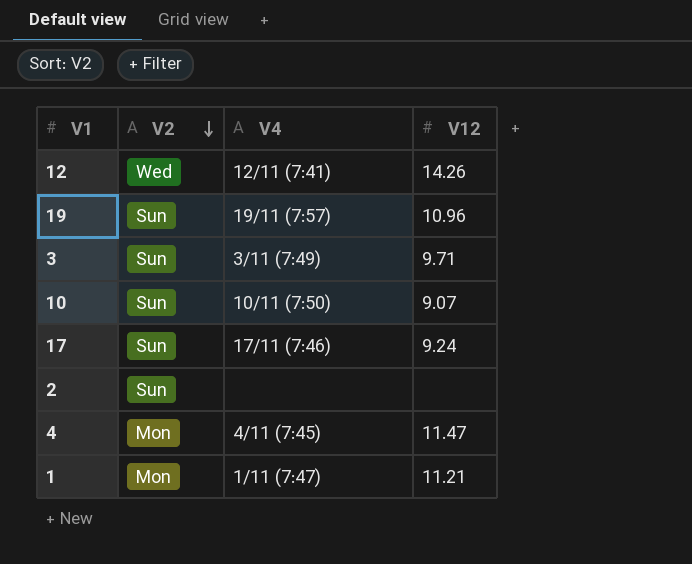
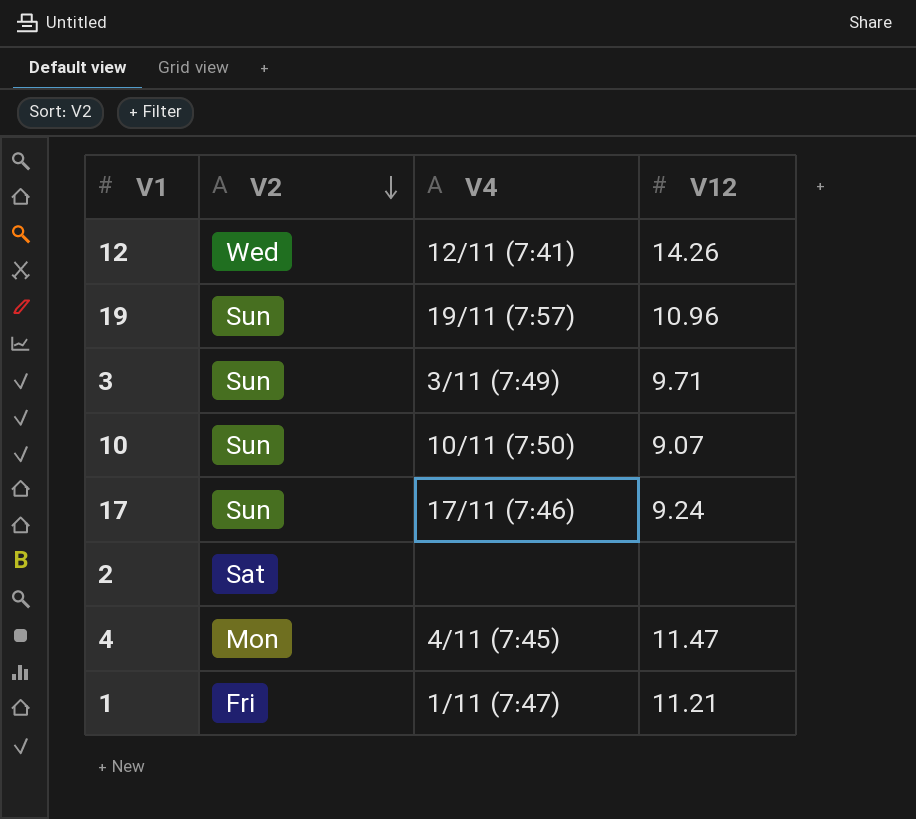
2 | V2: Sun -> Sat
1 | V2: Mon -> Fri

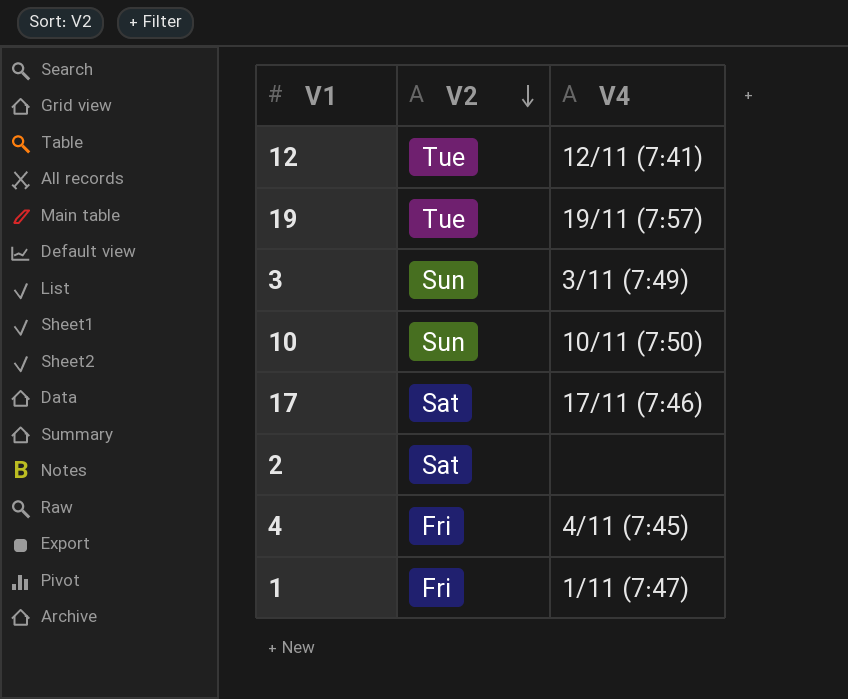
column V12 | position: 4 -> none
12 | V2: Wed -> Tue
19 | V2: Sun -> Tue
17 | V2: Sun -> Sat
4 | V2: Mon -> Fri

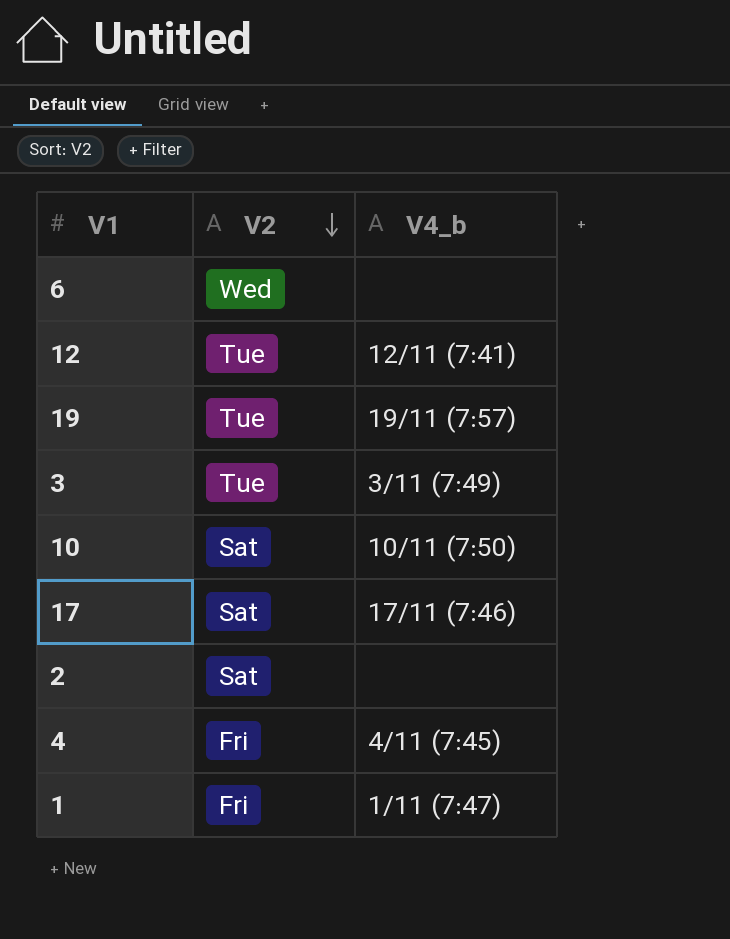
column name: V4 -> V4_b
row 6: none -> Wed | none
3 | V2: Sun -> Tue
10 | V2: Sun -> Sat

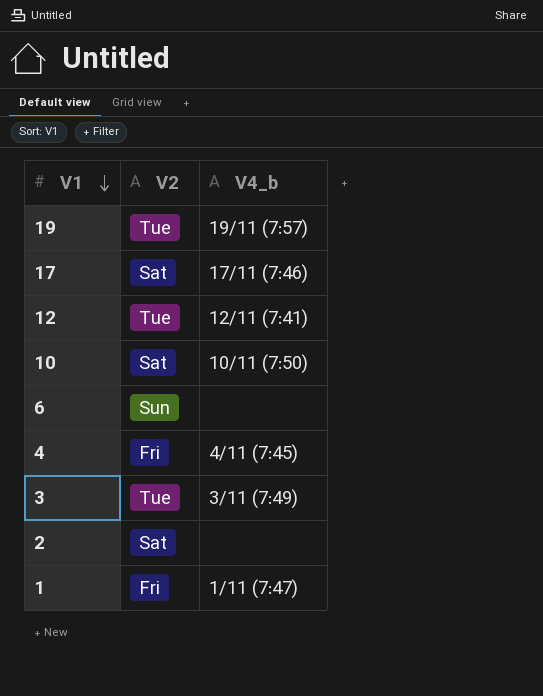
row order: V2 descending -> V1 descending
6 | V2: Wed -> Sun

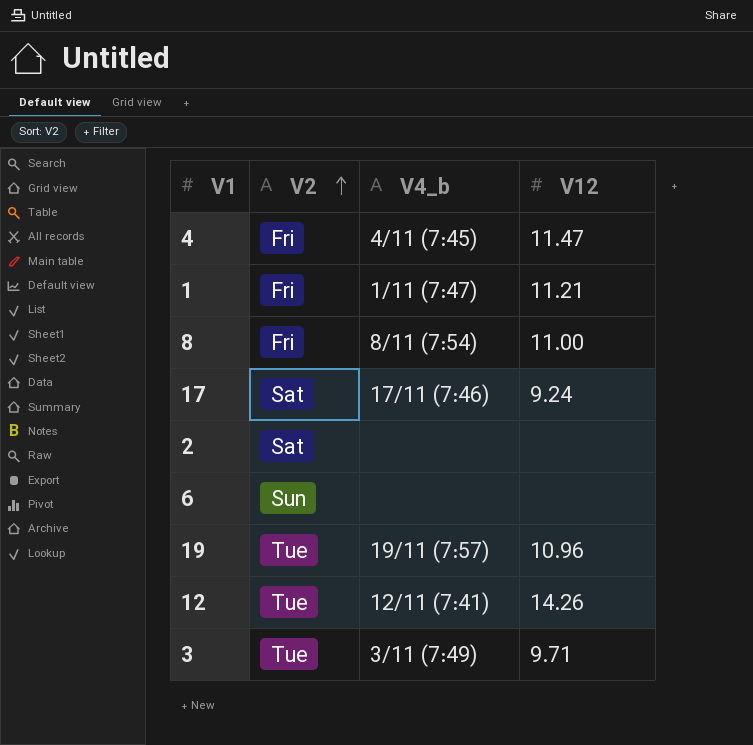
row order: V1 descending -> V2 ascending
column V12 | position: none -> 4
row 10: Sat | 10/11 (7:50) -> none
row 8: none -> Fri | 8/11 (7:54) | 11.00

